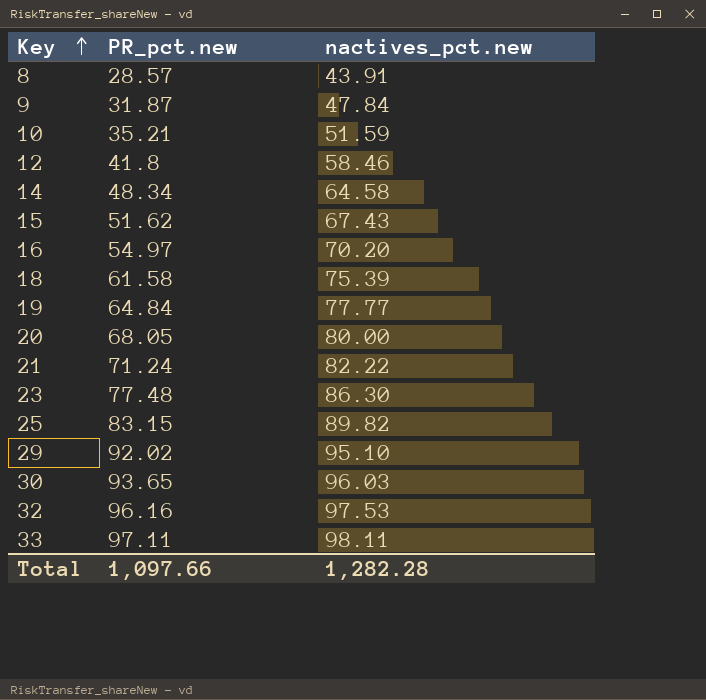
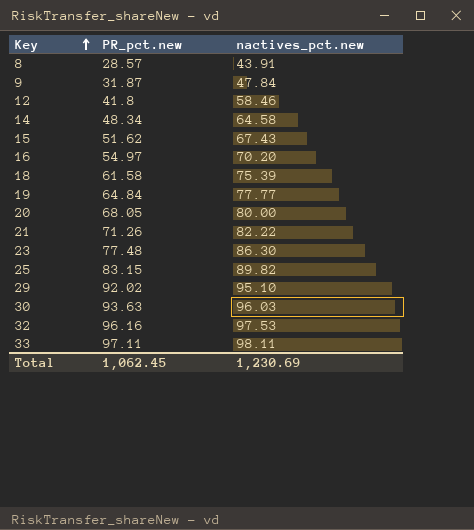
row 10: 35.21 | 51.59 -> none
21 | PR_pct.new: 71.24 -> 71.26
30 | PR_pct.new: 93.65 -> 93.63
Total | PR_pct.new: 1,097.66 -> 1,062.45
Total | nactives_pct.new: 1,282.28 -> 1,230.69

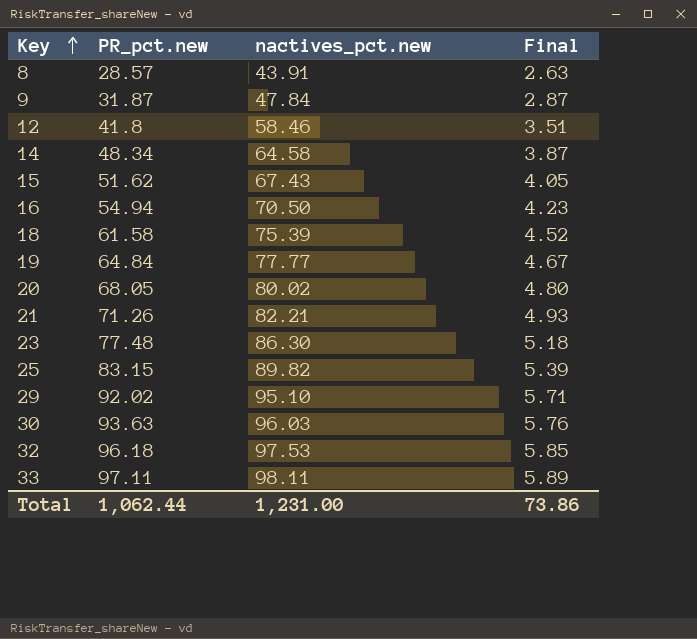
column Final | formula: none -> [nactives_pct.new] * 0.06
16 | PR_pct.new: 54.97 -> 54.94
16 | nactives_pct.new: 70.20 -> 70.50
20 | nactives_pct.new: 80.00 -> 80.02
21 | nactives_pct.new: 82.22 -> 82.21
32 | PR_pct.new: 96.16 -> 96.18
Total | PR_pct.new: 1,062.45 -> 1,062.44
Total | nactives_pct.new: 1,230.69 -> 1,231.00

